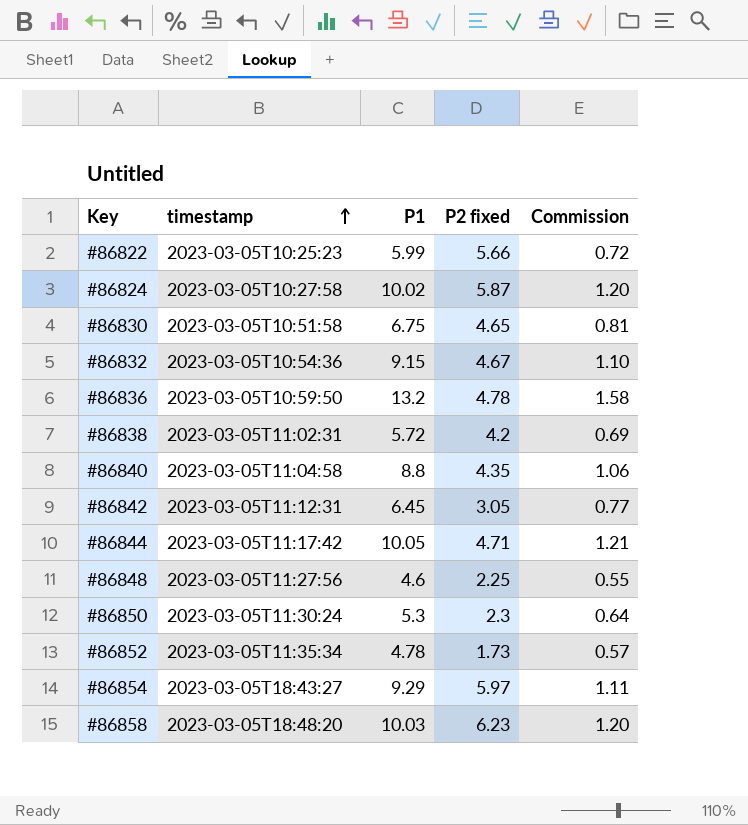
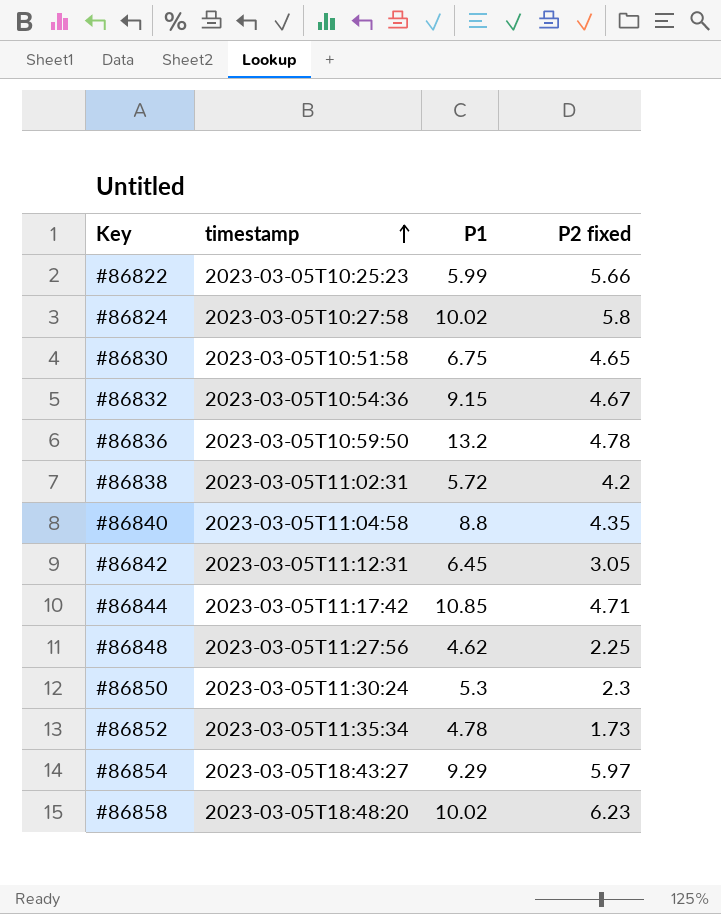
column Commission | formula: [P1] * 0.12 -> none
#86824 | P2 fixed: 5.87 -> 5.8
#86844 | P1: 10.05 -> 10.85
#86848 | P1: 4.6 -> 4.62
#86858 | P1: 10.03 -> 10.02

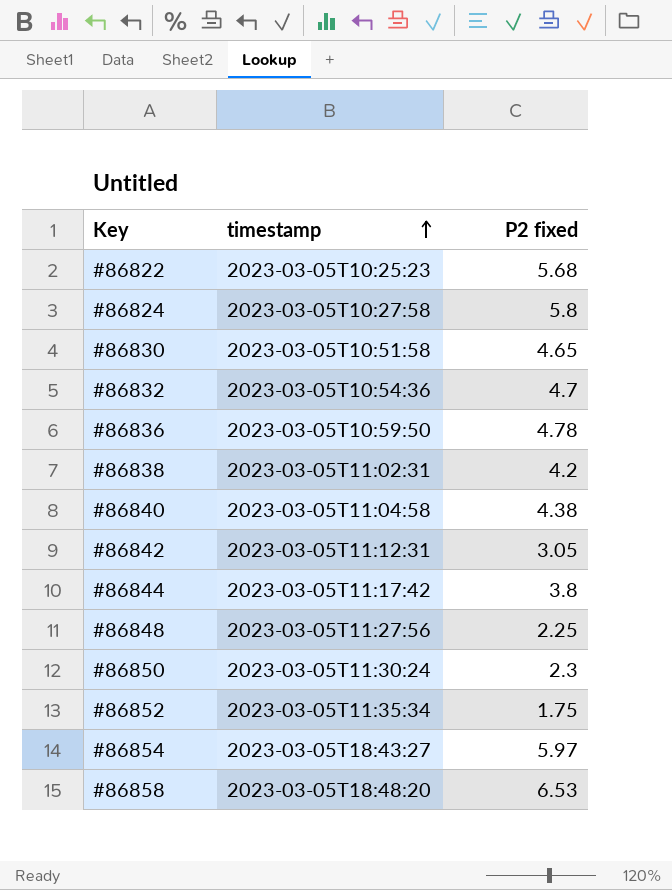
column P1 | position: 3 -> none
#86822 | P2 fixed: 5.66 -> 5.68
#86832 | P2 fixed: 4.67 -> 4.7
#86840 | P2 fixed: 4.35 -> 4.38
#86844 | P2 fixed: 4.71 -> 3.8
#86852 | P2 fixed: 1.73 -> 1.75
#86858 | P2 fixed: 6.23 -> 6.53

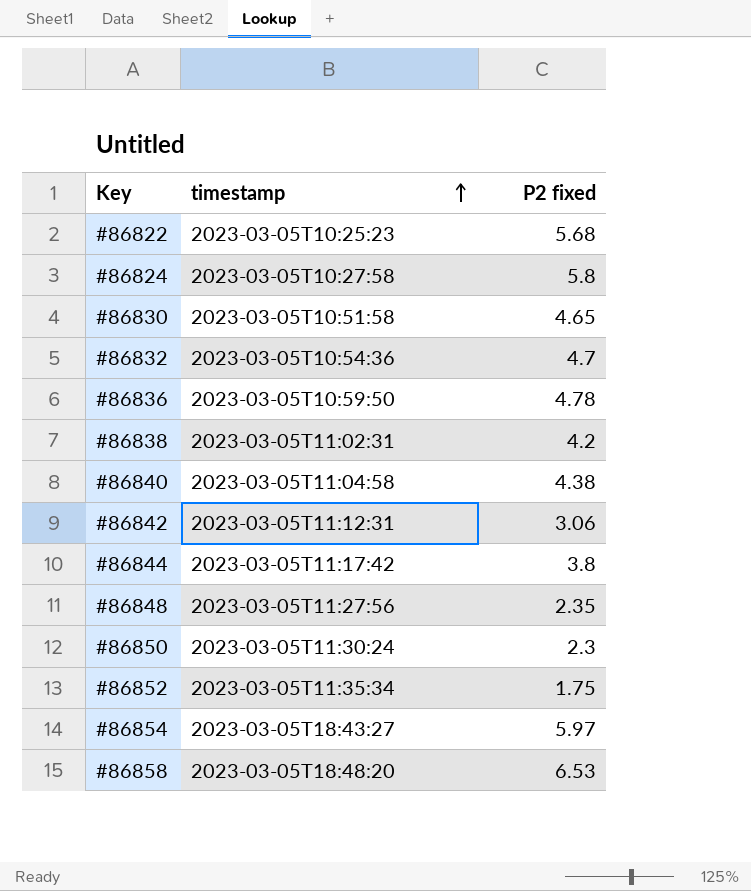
#86842 | P2 fixed: 3.05 -> 3.06
#86848 | P2 fixed: 2.25 -> 2.35

